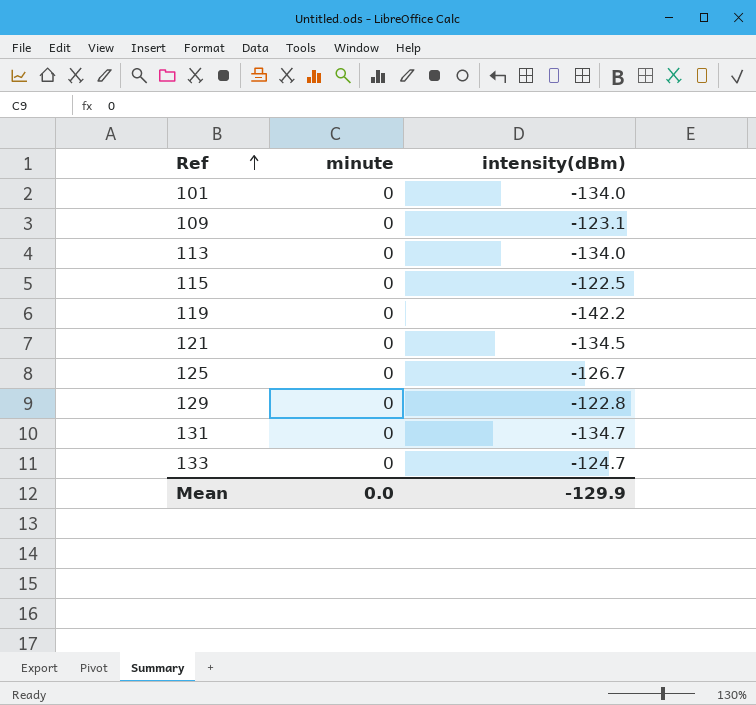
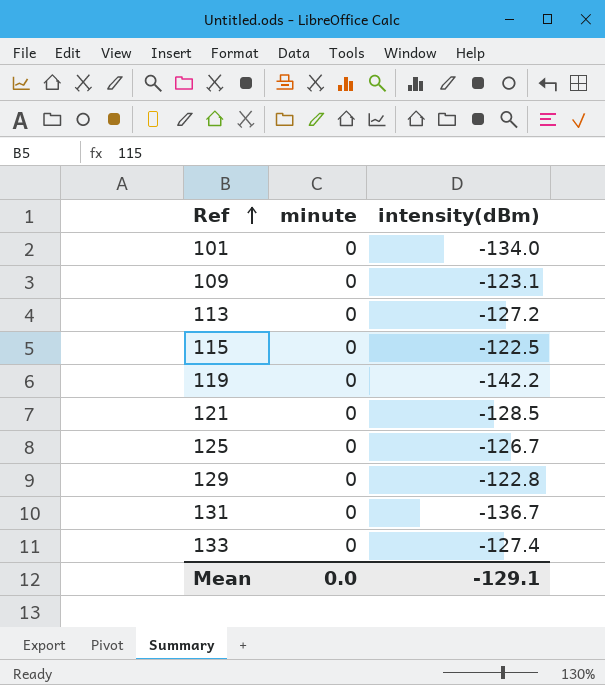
113 | intensity(dBm): -134.0 -> -127.2
121 | intensity(dBm): -134.5 -> -128.5
131 | intensity(dBm): -134.7 -> -136.7
133 | intensity(dBm): -124.7 -> -127.4
Mean | intensity(dBm): -129.9 -> -129.1

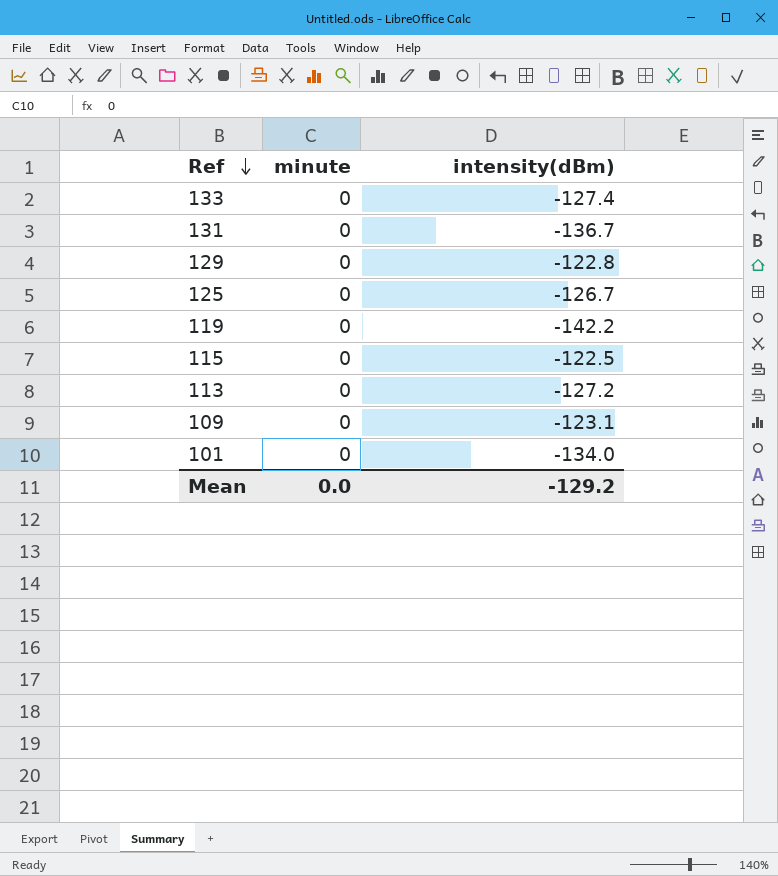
row order: Ref ascending -> Ref descending
row 121: 0 | -128.5 -> none
Mean | intensity(dBm): -129.1 -> -129.2

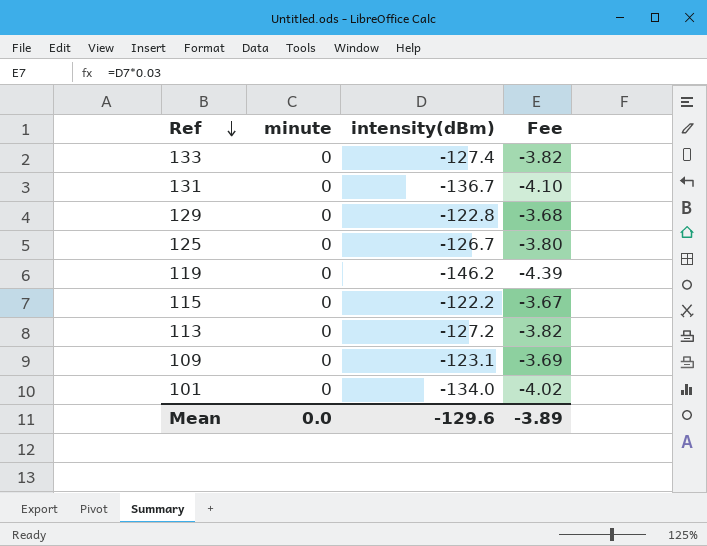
column Fee | formula: none -> [intensity(dBm)] * 0.03
119 | intensity(dBm): -142.2 -> -146.2
115 | intensity(dBm): -122.5 -> -122.2
Mean | intensity(dBm): -129.2 -> -129.6

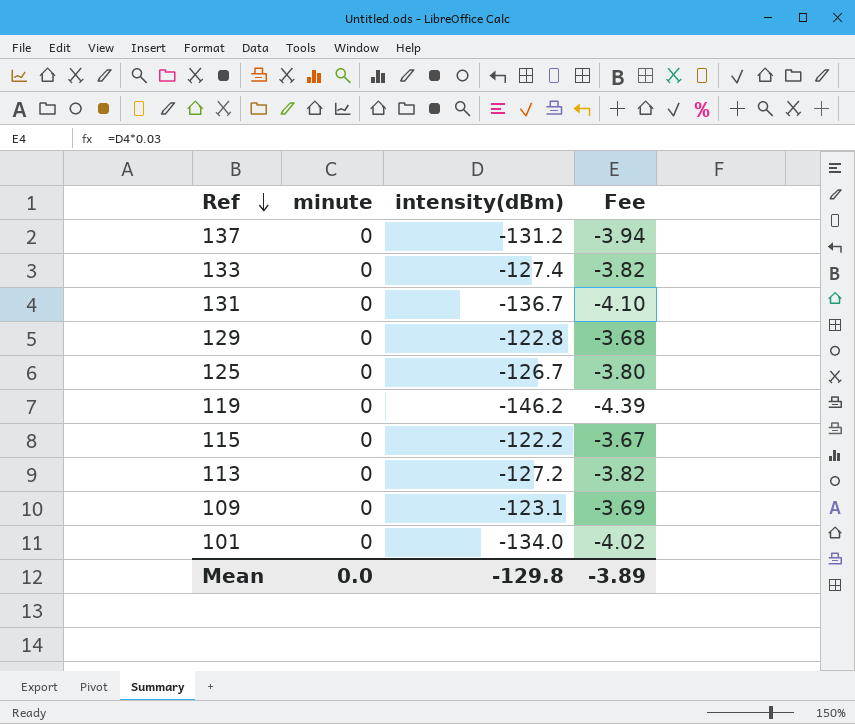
row 137: none -> 0 | -131.2 | -3.94
Mean | intensity(dBm): -129.6 -> -129.8

